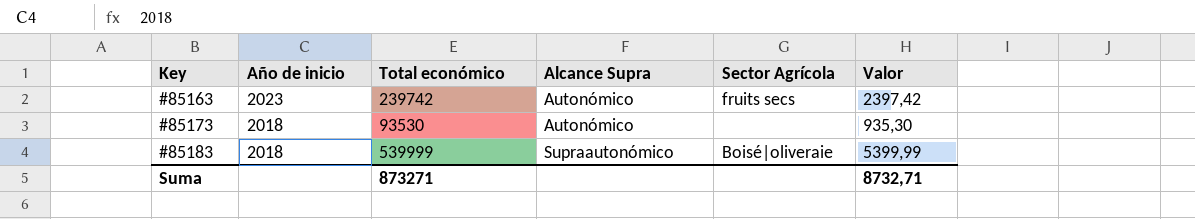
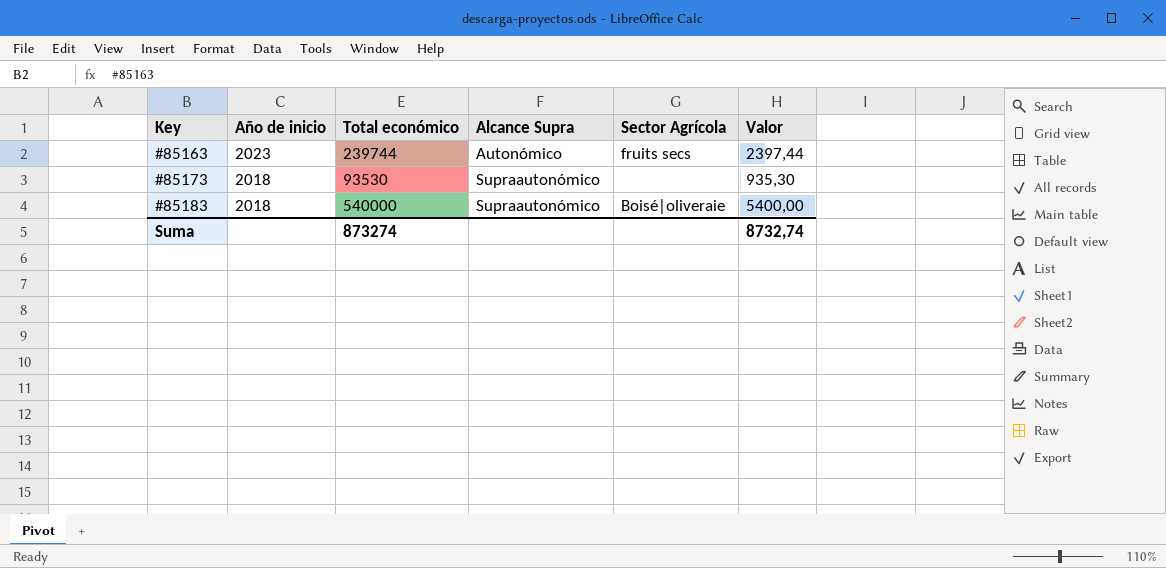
#85163 | Total económico: 239742 -> 239744
#85163 | Valor: 2397,42 -> 2397,44
#85173 | Alcance Supra: Autonómico -> Supraautonómico
#85183 | Total económico: 539999 -> 540000
#85183 | Valor: 5399,99 -> 5400,00
Suma | Total económico: 873271 -> 873274
Suma | Valor: 8732,71 -> 8732,74

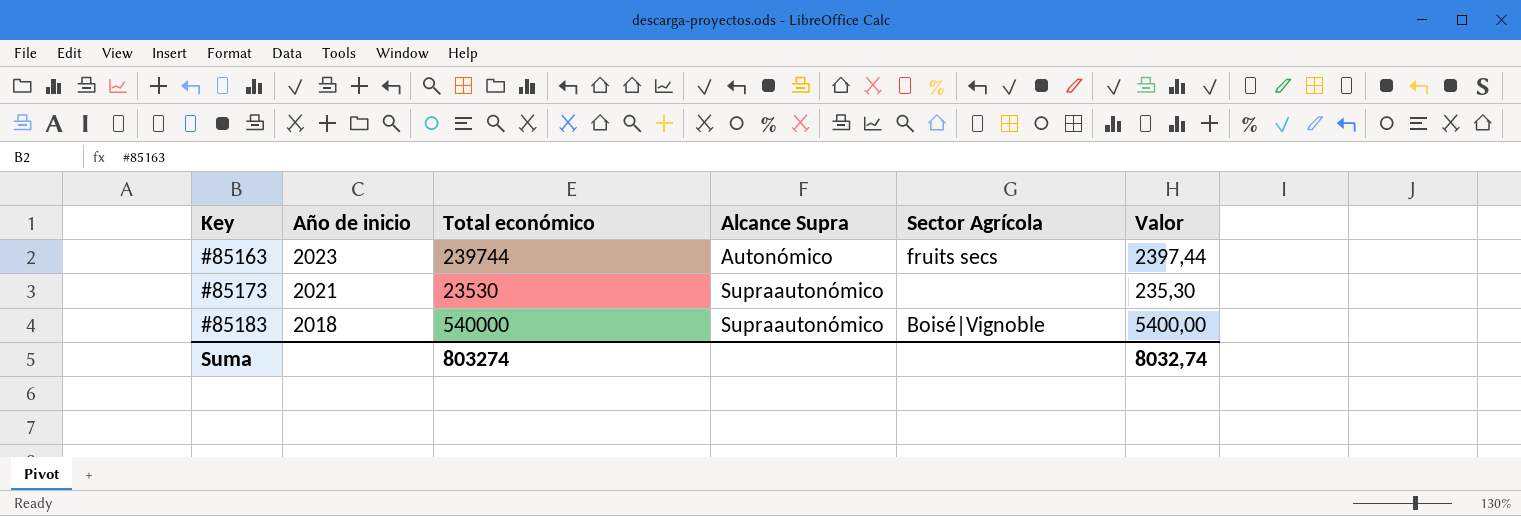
#85173 | Año de inicio: 2018 -> 2021
#85173 | Total económico: 93530 -> 23530
#85173 | Valor: 935,30 -> 235,30
#85183 | Sector Agrícola: Boisé|oliveraie -> Boisé|Vignoble
Suma | Total económico: 873274 -> 803274
Suma | Valor: 8732,74 -> 8032,74

